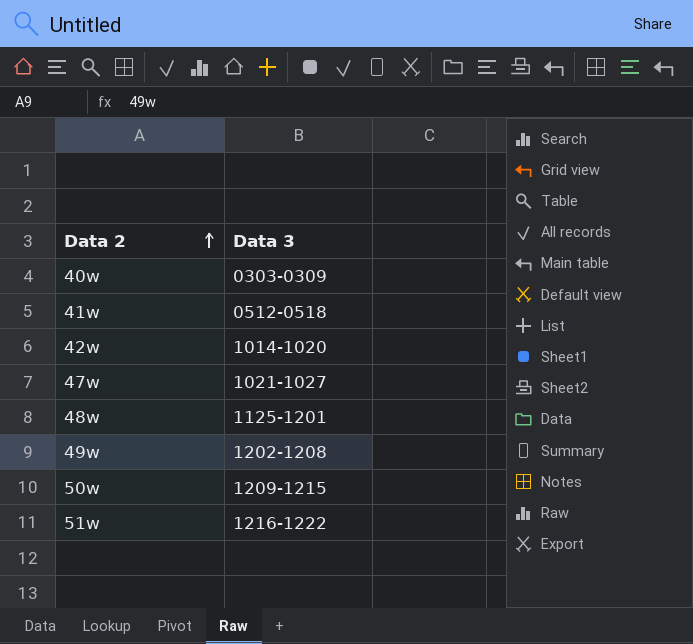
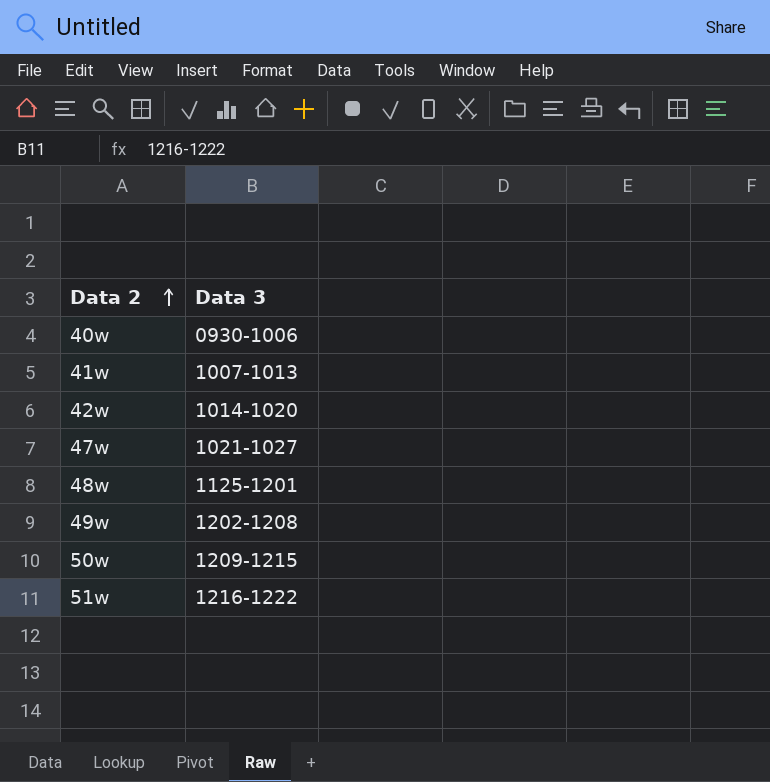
40w | Data 3: 0303-0309 -> 0930-1006
41w | Data 3: 0512-0518 -> 1007-1013

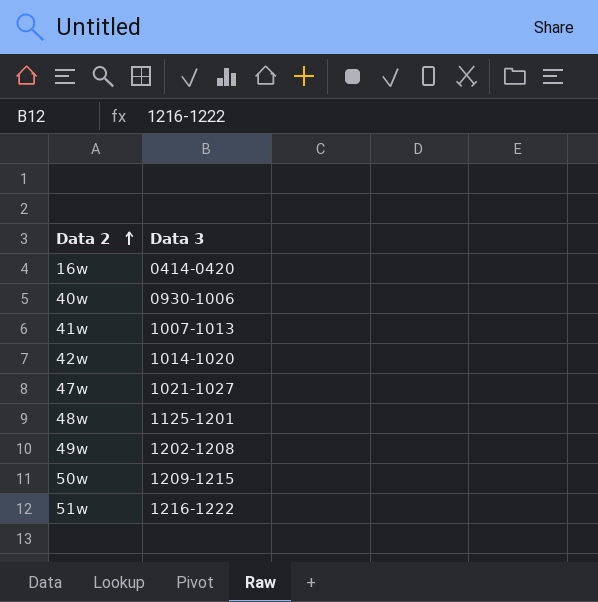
row 16w: none -> 0414-0420

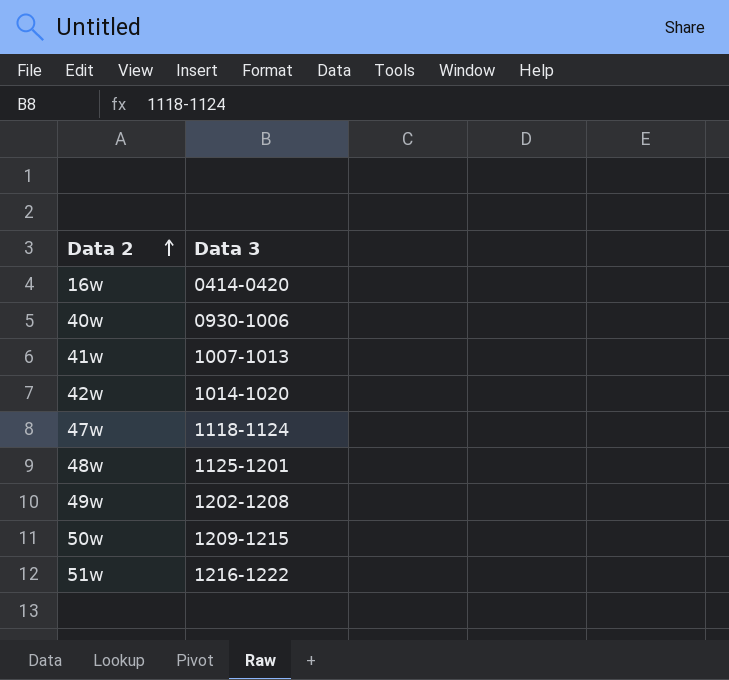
47w | Data 3: 1021-1027 -> 1118-1124

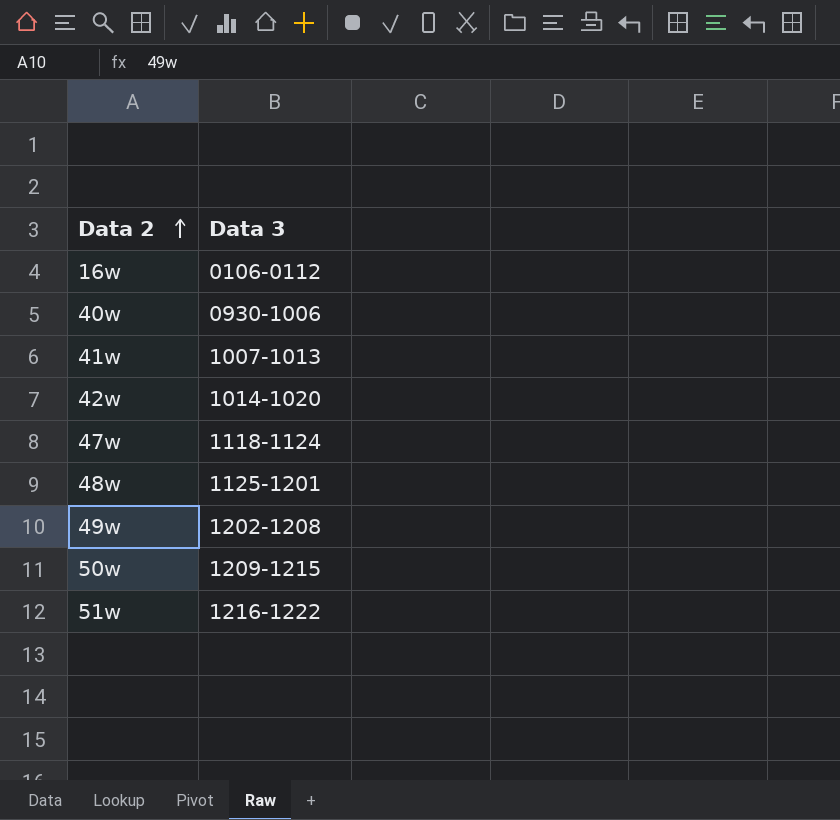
16w | Data 3: 0414-0420 -> 0106-0112

